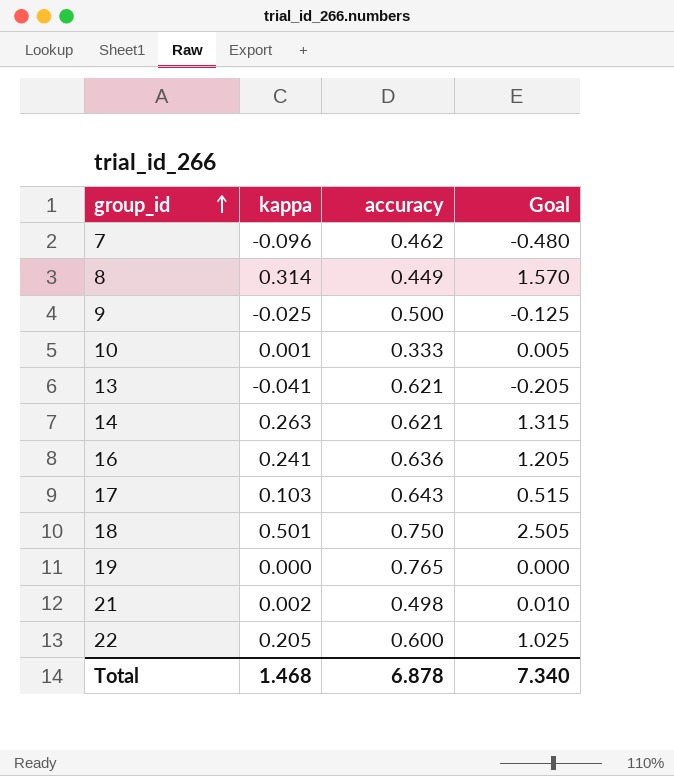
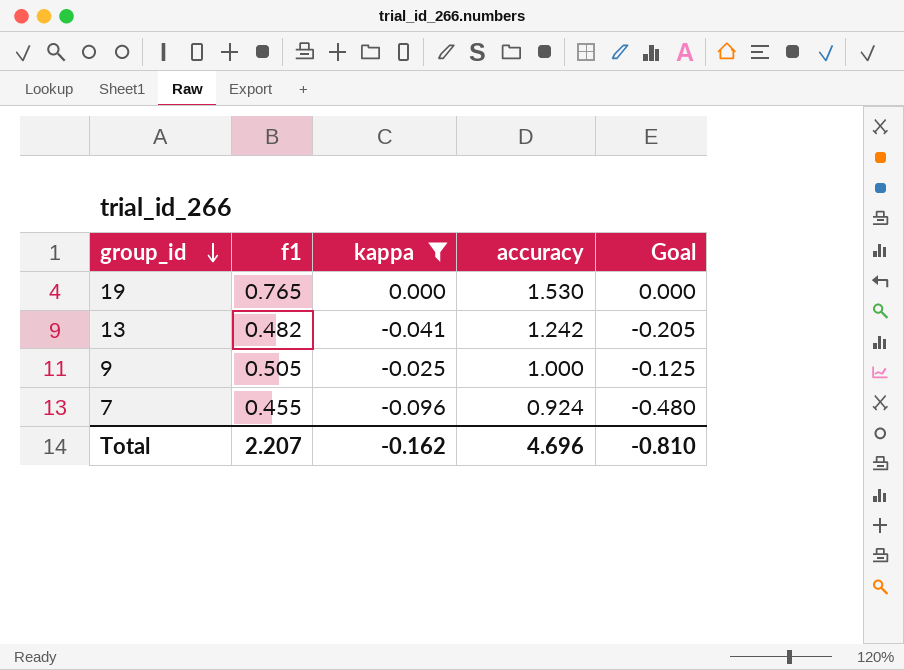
filter: none -> kappa <= 0.000
row order: group_id ascending -> group_id descending
column f1 | position: none -> 2
19 | accuracy: 0.765 -> 1.530
13 | accuracy: 0.621 -> 1.242
9 | accuracy: 0.500 -> 1.000
7 | accuracy: 0.462 -> 0.924
Total | kappa: 1.468 -> -0.162
Total | accuracy: 6.878 -> 4.696
Total | Goal: 7.340 -> -0.810

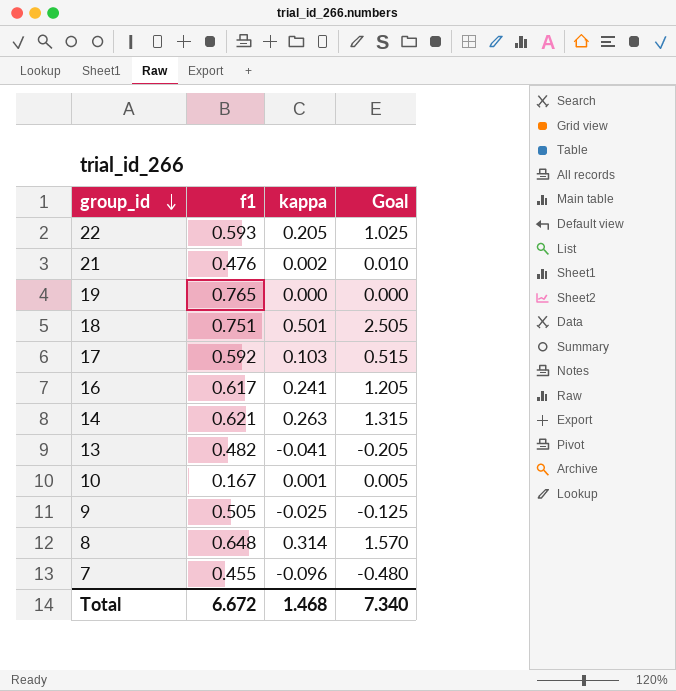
filter: kappa <= 0.000 -> none
column accuracy | position: 4 -> none
Total | f1: 2.207 -> 6.672
Total | kappa: -0.162 -> 1.468
Total | Goal: -0.810 -> 7.340

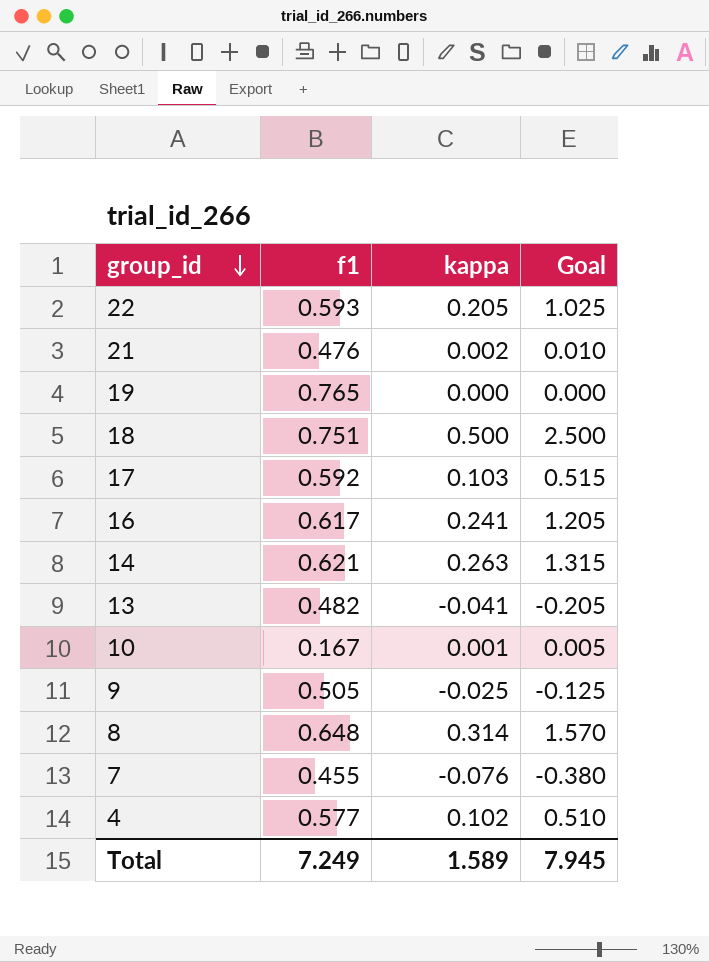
18 | kappa: 0.501 -> 0.500
18 | Goal: 2.505 -> 2.500
7 | kappa: -0.096 -> -0.076
7 | Goal: -0.480 -> -0.380
row 4: none -> 0.577 | 0.102 | 0.510
Total | f1: 6.672 -> 7.249
Total | kappa: 1.468 -> 1.589
Total | Goal: 7.340 -> 7.945

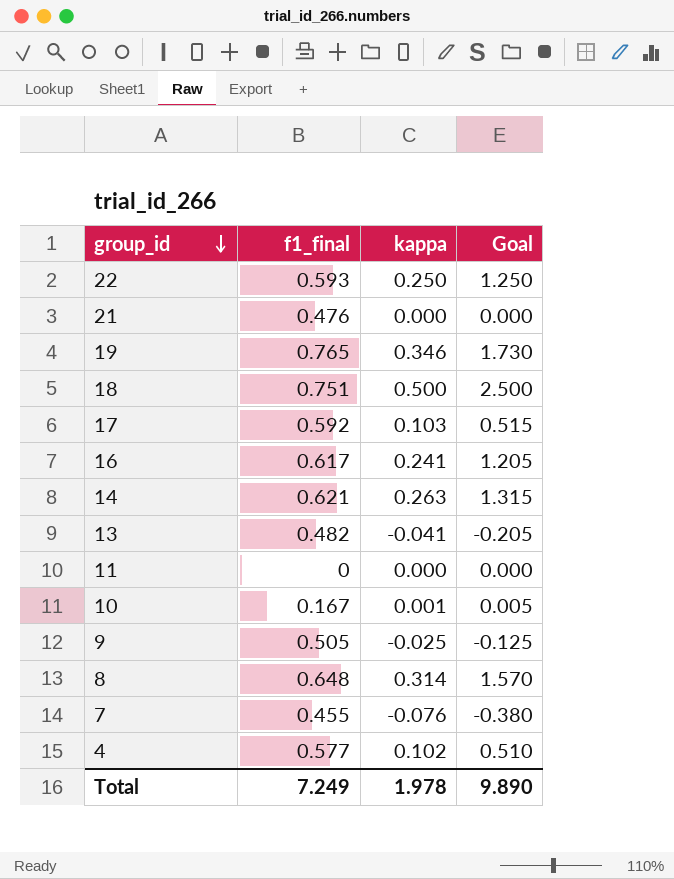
column name: f1 -> f1_final
22 | kappa: 0.205 -> 0.250
22 | Goal: 1.025 -> 1.250
21 | kappa: 0.002 -> 0.000
21 | Goal: 0.010 -> 0.000
19 | kappa: 0.000 -> 0.346
19 | Goal: 0.000 -> 1.730
row 11: none -> 0 | 0.000 | 0.000
Total | kappa: 1.589 -> 1.978
Total | Goal: 7.945 -> 9.890

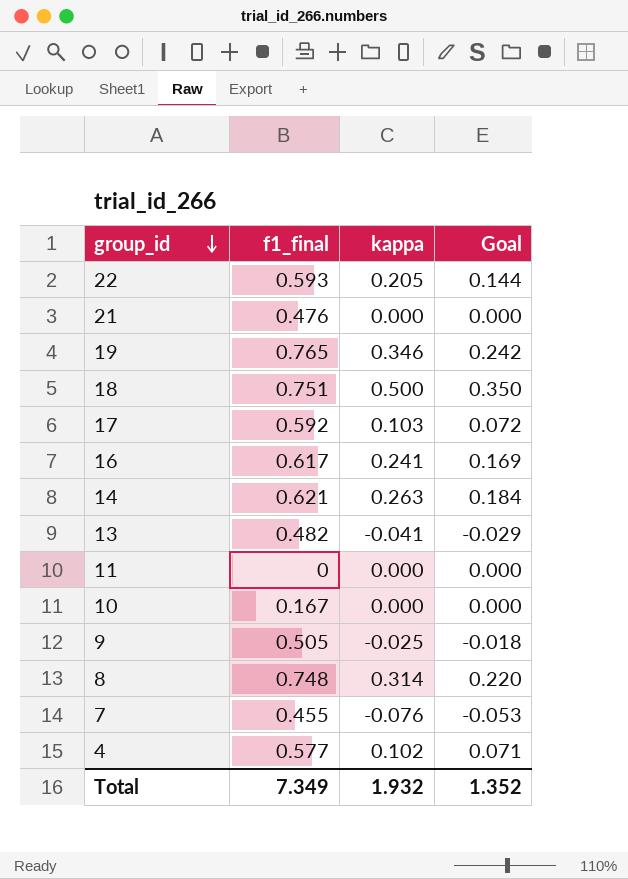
column Goal | formula: [kappa] * 5 -> [kappa] * 0.7
22 | kappa: 0.250 -> 0.205
10 | kappa: 0.001 -> 0.000
8 | f1_final: 0.648 -> 0.748
Total | f1_final: 7.249 -> 7.349
Total | kappa: 1.978 -> 1.932
Total | Goal: 9.890 -> 1.352

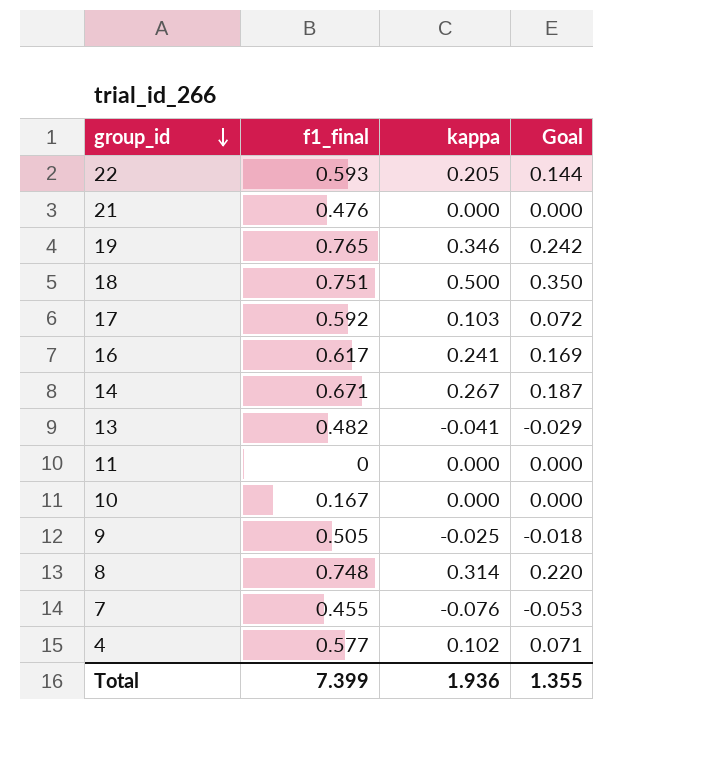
14 | f1_final: 0.621 -> 0.671
14 | kappa: 0.263 -> 0.267
14 | Goal: 0.184 -> 0.187
Total | f1_final: 7.349 -> 7.399
Total | kappa: 1.932 -> 1.936
Total | Goal: 1.352 -> 1.355

